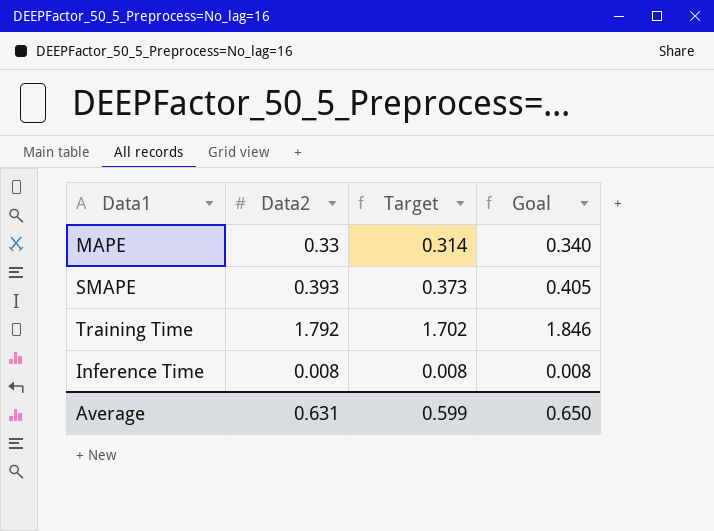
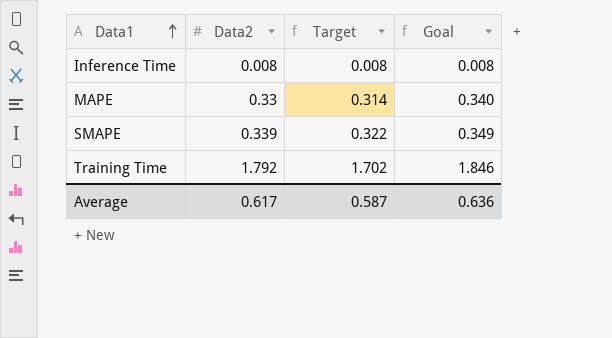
row order: none -> Data1 ascending
SMAPE | Data2: 0.393 -> 0.339
SMAPE | Target: 0.373 -> 0.322
SMAPE | Goal: 0.405 -> 0.349
Average | Data2: 0.631 -> 0.617
Average | Target: 0.599 -> 0.587
Average | Goal: 0.650 -> 0.636

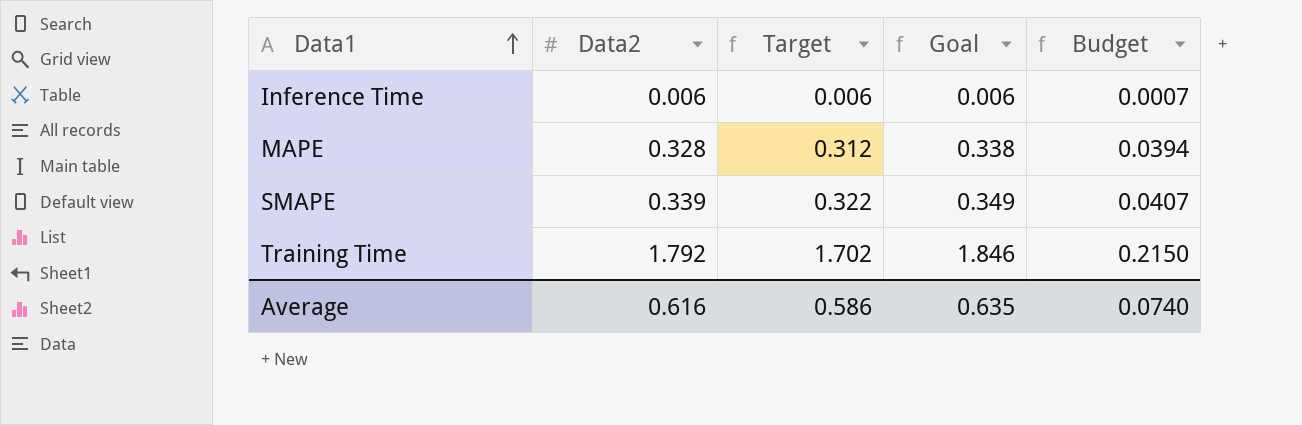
column Budget | formula: none -> [Data2] * 0.12
Inference Time | Data2: 0.008 -> 0.006
Inference Time | Target: 0.008 -> 0.006
Inference Time | Goal: 0.008 -> 0.006
MAPE | Data2: 0.33 -> 0.328
MAPE | Target: 0.314 -> 0.312
MAPE | Goal: 0.340 -> 0.338
Average | Data2: 0.617 -> 0.616
Average | Target: 0.587 -> 0.586
Average | Goal: 0.636 -> 0.635

